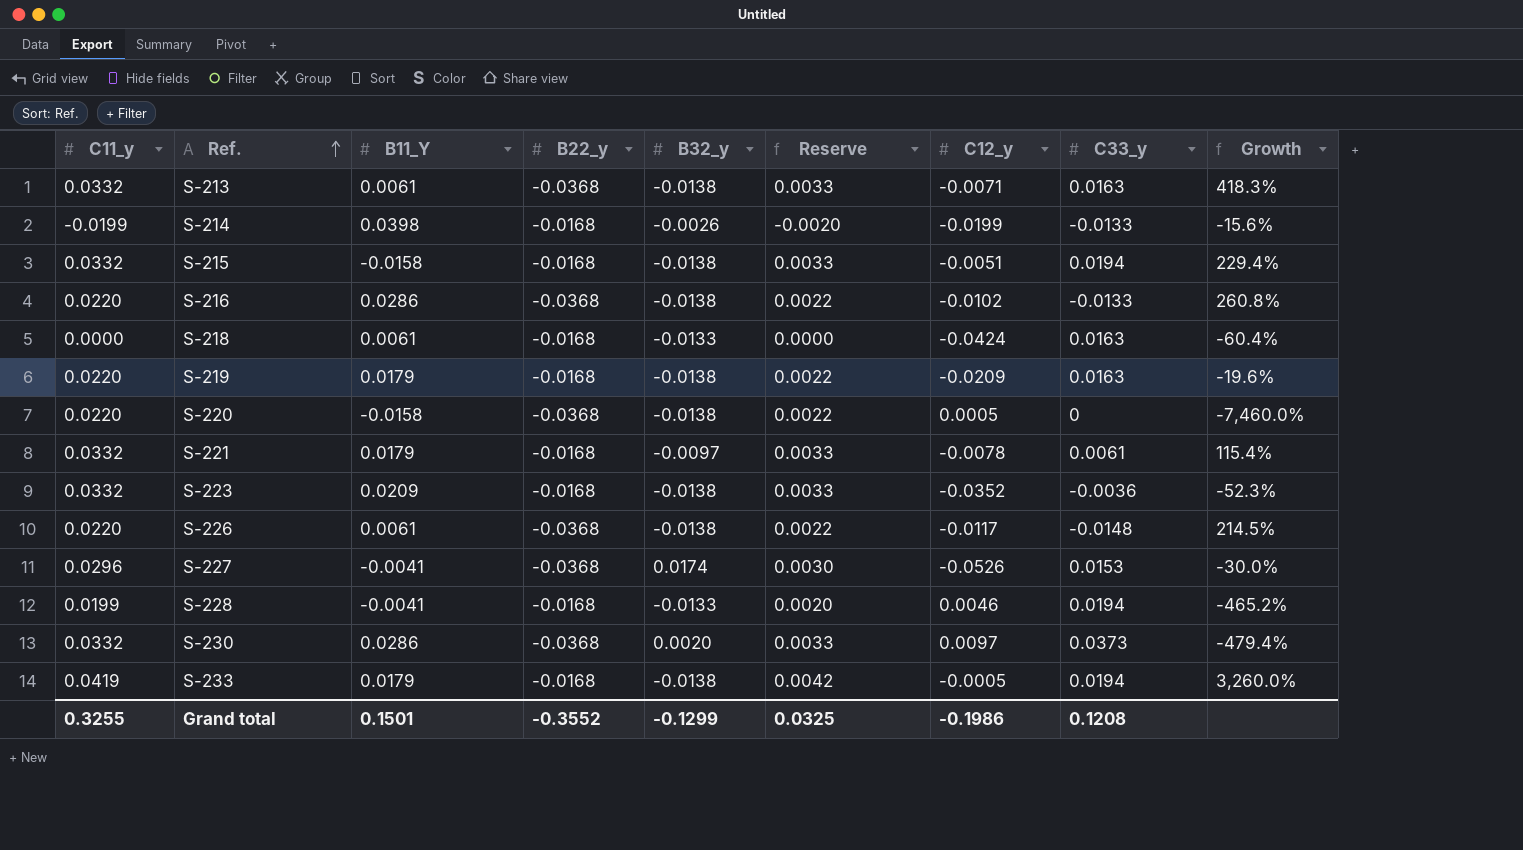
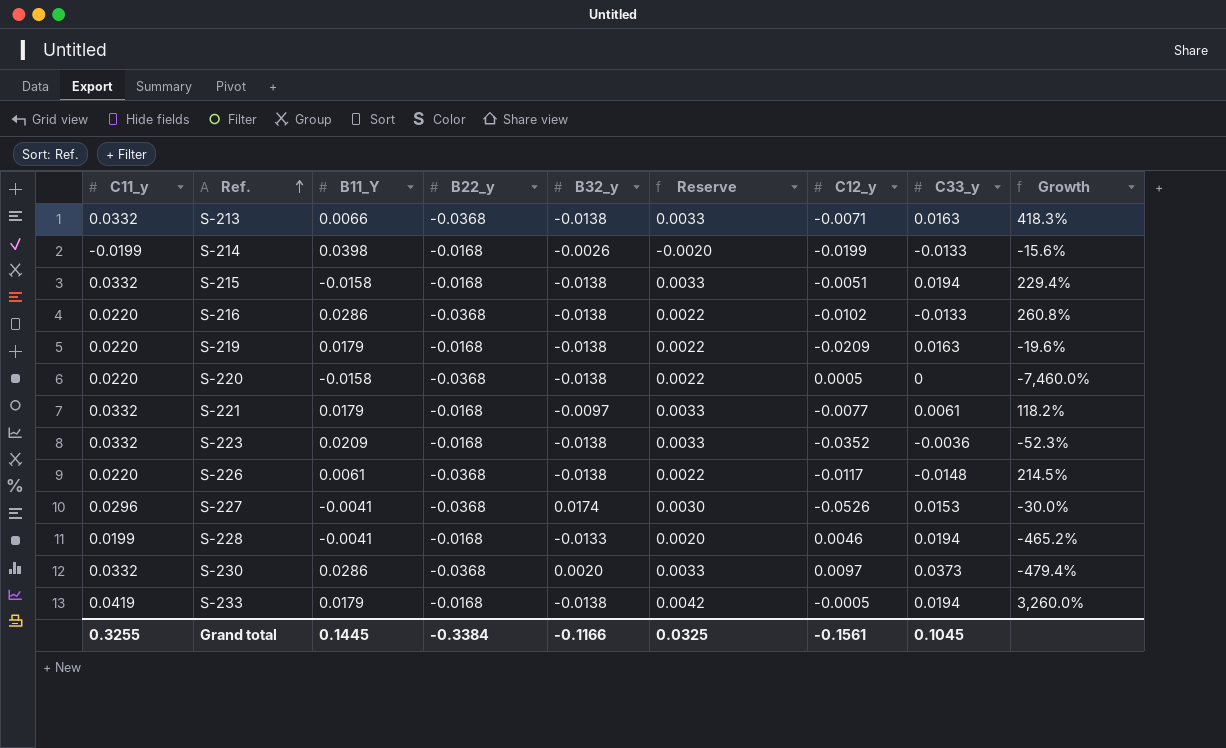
row S-218: 0.0000 | 0.0061 | -0.0168 | -0.0133 | 0.0000 | -0.0424 | 0.0163 | -60.4% -> none
S-213 | B11_Y: 0.0061 -> 0.0066
S-221 | C12_y: -0.0078 -> -0.0077
S-221 | Growth: 115.4% -> 118.2%
Grand total | B11_Y: 0.1501 -> 0.1445
Grand total | B22_y: -0.3552 -> -0.3384
Grand total | B32_y: -0.1299 -> -0.1166
Grand total | C12_y: -0.1986 -> -0.1561
Grand total | C33_y: 0.1208 -> 0.1045

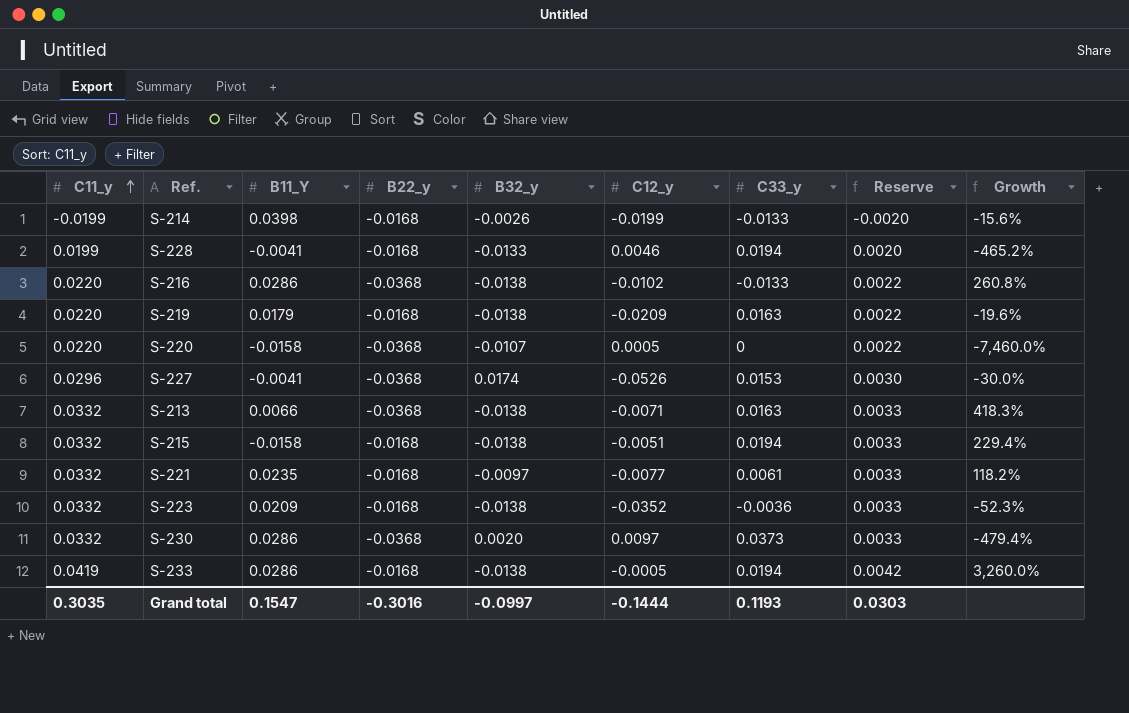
row order: Ref. ascending -> C11_y ascending
column Reserve | position: 6 -> 8
row S-226: 0.0220 | 0.0061 | -0.0368 | -0.0138 | 0.0022 | -0.0117 | -0.0148 | 214.5% -> none
S-220 | B32_y: -0.0138 -> -0.0107
S-221 | B11_Y: 0.0179 -> 0.0235
S-233 | B11_Y: 0.0179 -> 0.0286
Grand total | C11_y: 0.3255 -> 0.3035
Grand total | B11_Y: 0.1445 -> 0.1547
Grand total | B22_y: -0.3384 -> -0.3016
Grand total | B32_y: -0.1166 -> -0.0997
Grand total | C12_y: -0.1561 -> -0.1444
Grand total | C33_y: 0.1045 -> 0.1193
Grand total | Reserve: 0.0325 -> 0.0303

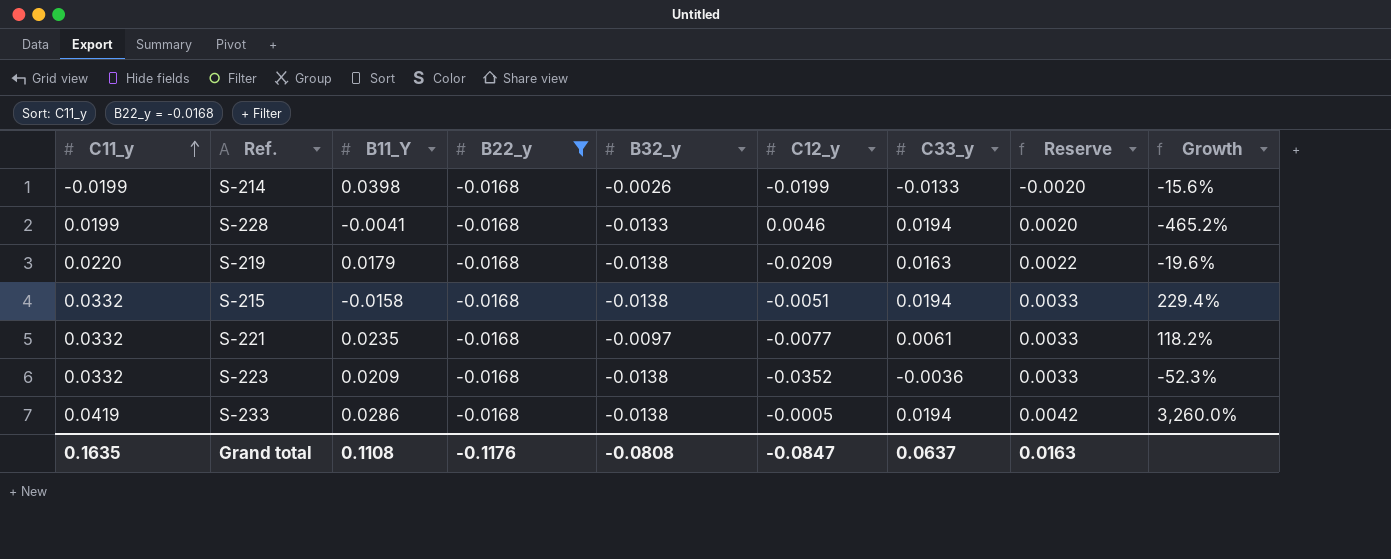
filter: none -> B22_y = -0.0168
Grand total | C11_y: 0.3035 -> 0.1635
Grand total | B11_Y: 0.1547 -> 0.1108
Grand total | B22_y: -0.3016 -> -0.1176
Grand total | B32_y: -0.0997 -> -0.0808
Grand total | C12_y: -0.1444 -> -0.0847
Grand total | C33_y: 0.1193 -> 0.0637
Grand total | Reserve: 0.0303 -> 0.0163

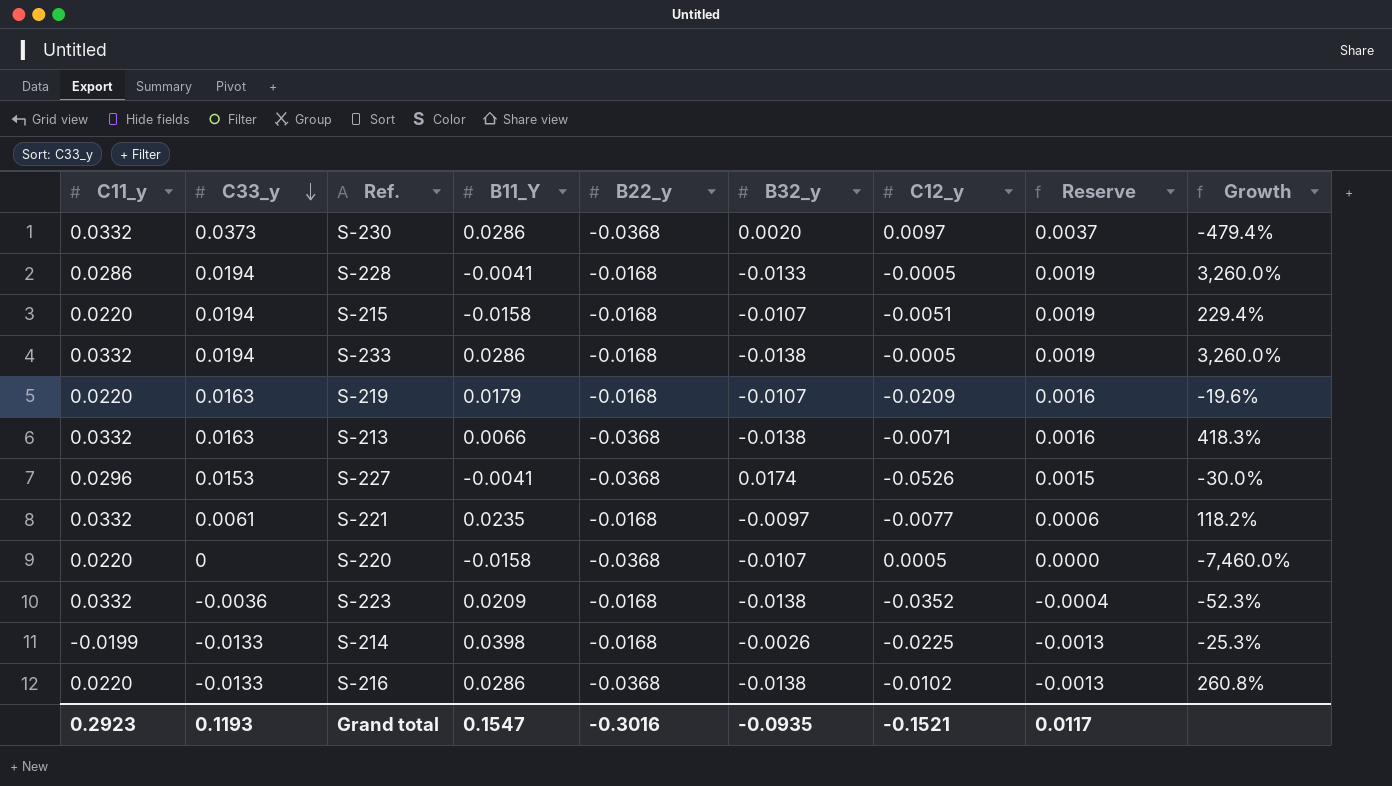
filter: B22_y = -0.0168 -> none
row order: C11_y ascending -> C33_y descending
column C33_y | position: 7 -> 2
column Reserve | formula: [C11_y] * 0.1 -> [C33_y] * 0.1
S-228 | C11_y: 0.0199 -> 0.0286
S-228 | C12_y: 0.0046 -> -0.0005
S-228 | Growth: -465.2% -> 3,260.0%
S-215 | C11_y: 0.0332 -> 0.0220
S-215 | B32_y: -0.0138 -> -0.0107
S-233 | C11_y: 0.0419 -> 0.0332
S-219 | B32_y: -0.0138 -> -0.0107
S-214 | C12_y: -0.0199 -> -0.0225
S-214 | Growth: -15.6% -> -25.3%
Grand total | C11_y: 0.1635 -> 0.2923
Grand total | C33_y: 0.0637 -> 0.1193
Grand total | B11_Y: 0.1108 -> 0.1547
Grand total | B22_y: -0.1176 -> -0.3016
Grand total | B32_y: -0.0808 -> -0.0935
Grand total | C12_y: -0.0847 -> -0.1521
Grand total | Reserve: 0.0163 -> 0.0117

